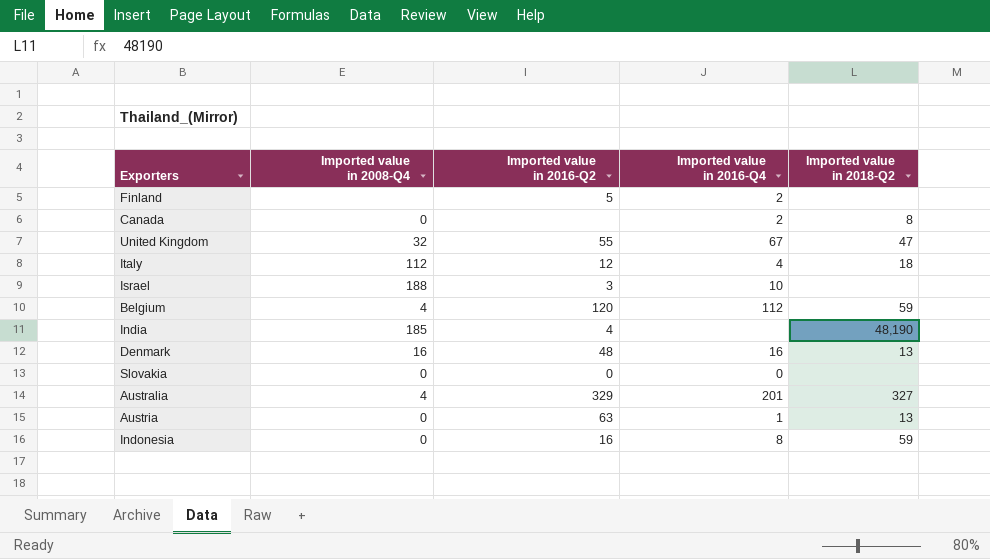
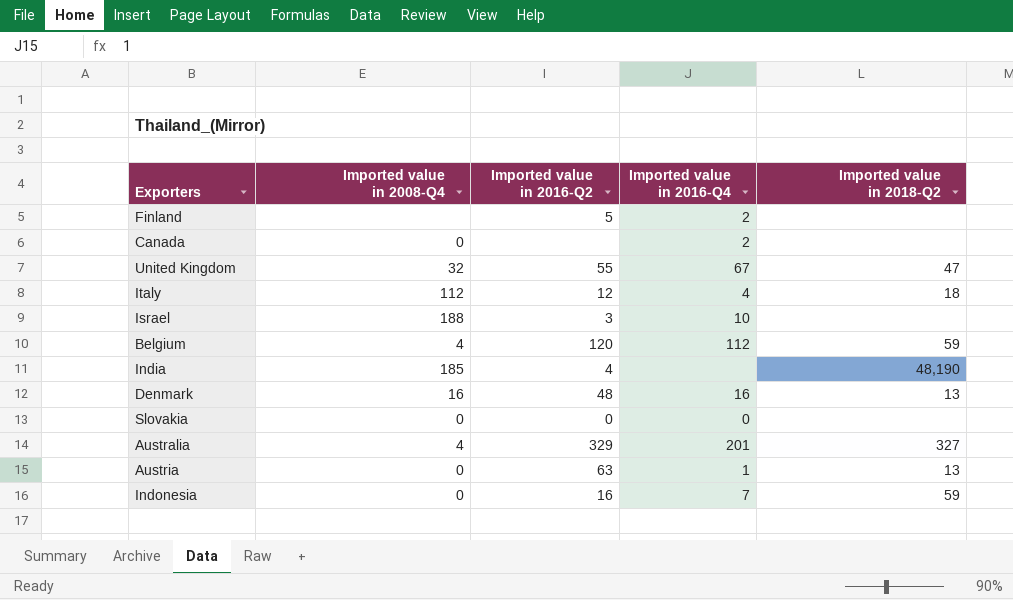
Canada | Imported value in 2018-Q2: 8 -> none
Indonesia | Imported value in 2016-Q4: 8 -> 7

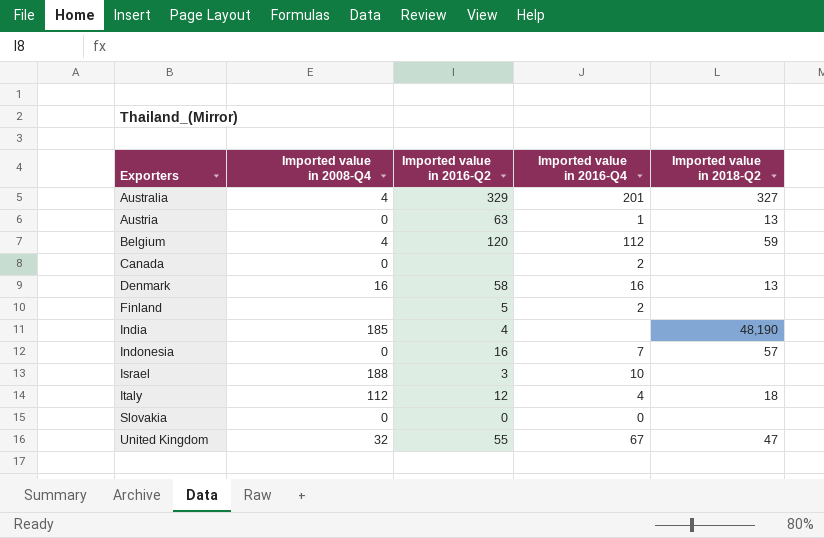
row order: none -> Exporters ascending
Denmark | Imported value in 2016-Q2: 48 -> 58
Indonesia | Imported value in 2018-Q2: 59 -> 57

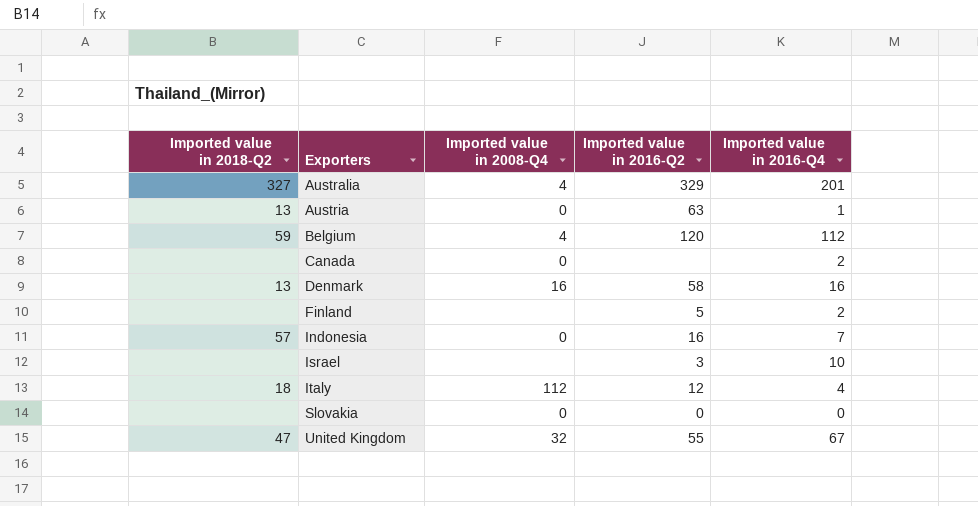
column Imported value in 2018-Q2 | position: 5 -> 1
row India: 185 | 4 | none | 48,190 -> none
Israel | Imported value in 2008-Q4: 188 -> none

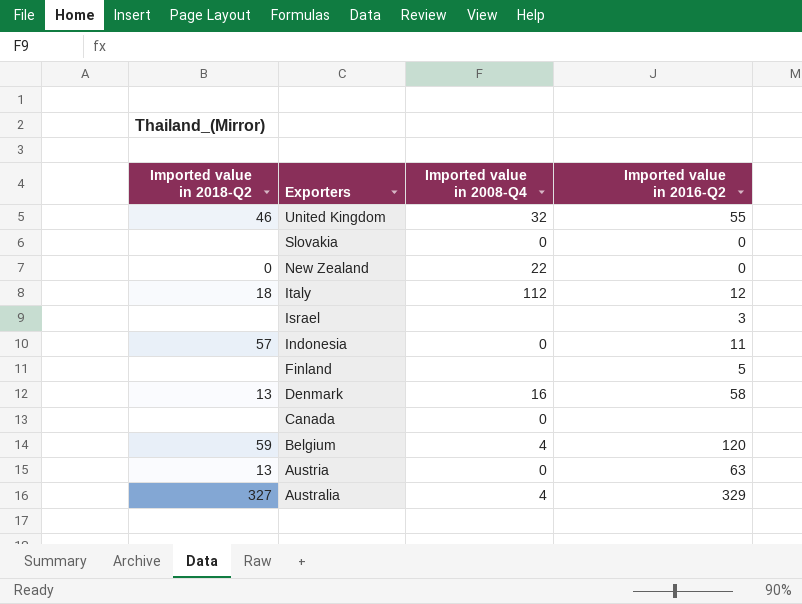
row order: Exporters ascending -> Exporters descending
column Imported value in 2016-Q4 | position: 5 -> none
United Kingdom | Imported value in 2018-Q2: 47 -> 46
row New Zealand: none -> 0 | 22 | 0
Indonesia | Imported value in 2016-Q2: 16 -> 11

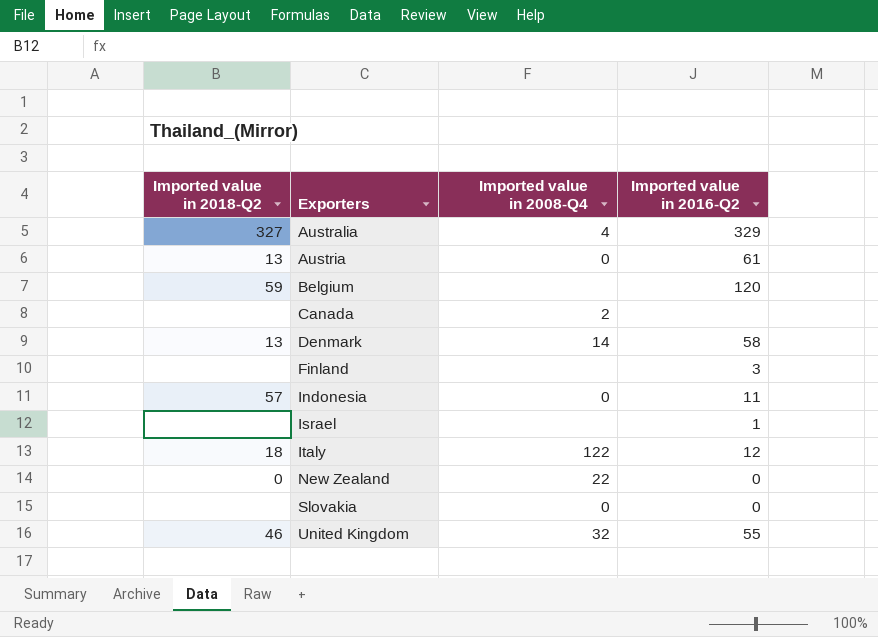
row order: Exporters descending -> Exporters ascending
Austria | Imported value in 2016-Q2: 63 -> 61
Belgium | Imported value in 2008-Q4: 4 -> none
Canada | Imported value in 2008-Q4: 0 -> 2
Denmark | Imported value in 2008-Q4: 16 -> 14
Finland | Imported value in 2016-Q2: 5 -> 3
Israel | Imported value in 2016-Q2: 3 -> 1
Italy | Imported value in 2008-Q4: 112 -> 122

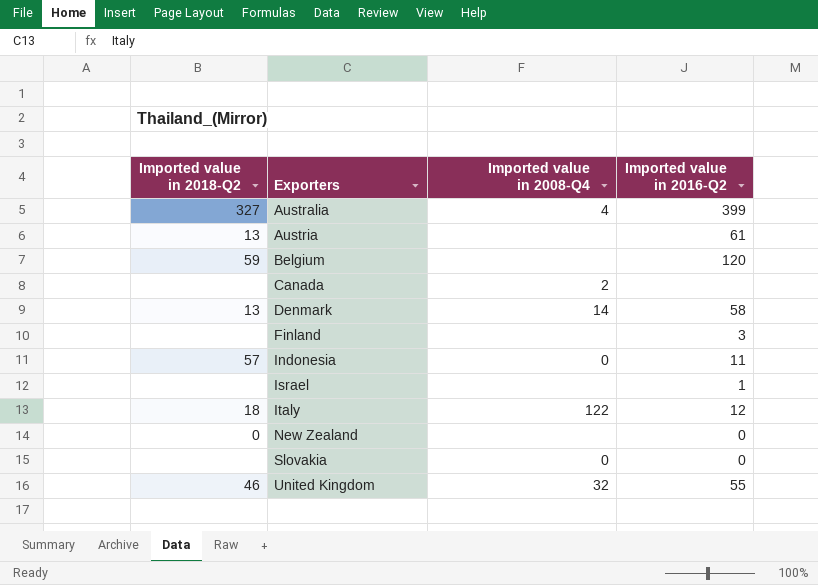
Australia | Imported value in 2016-Q2: 329 -> 399
Austria | Imported value in 2008-Q4: 0 -> none
New Zealand | Imported value in 2008-Q4: 22 -> none

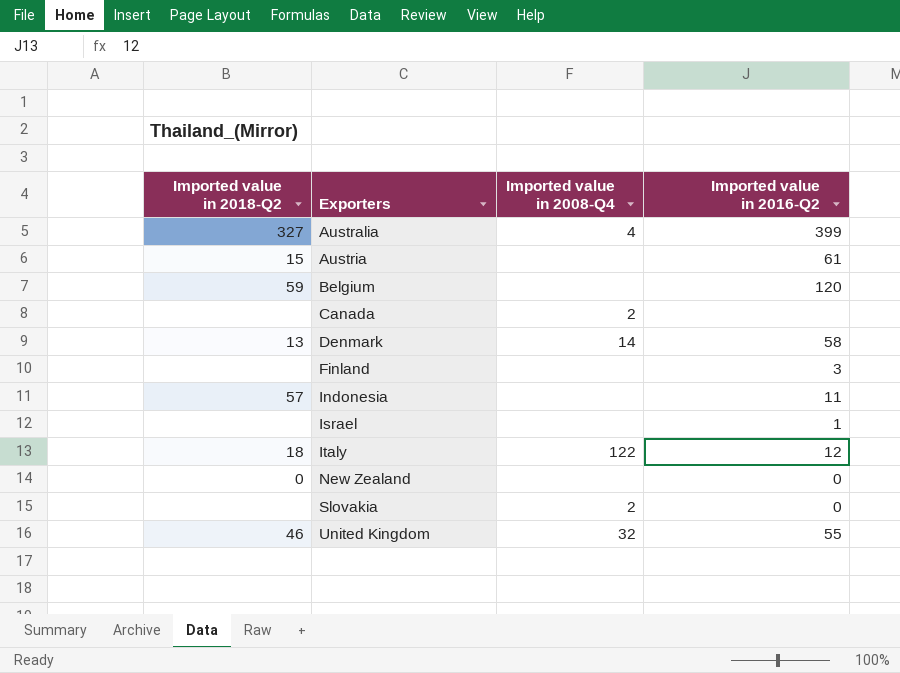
Austria | Imported value in 2018-Q2: 13 -> 15
Indonesia | Imported value in 2008-Q4: 0 -> none
Slovakia | Imported value in 2008-Q4: 0 -> 2

